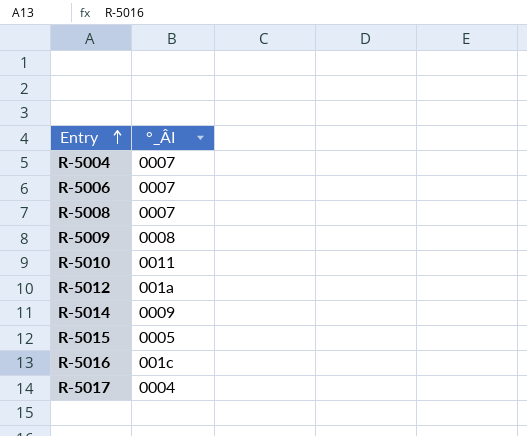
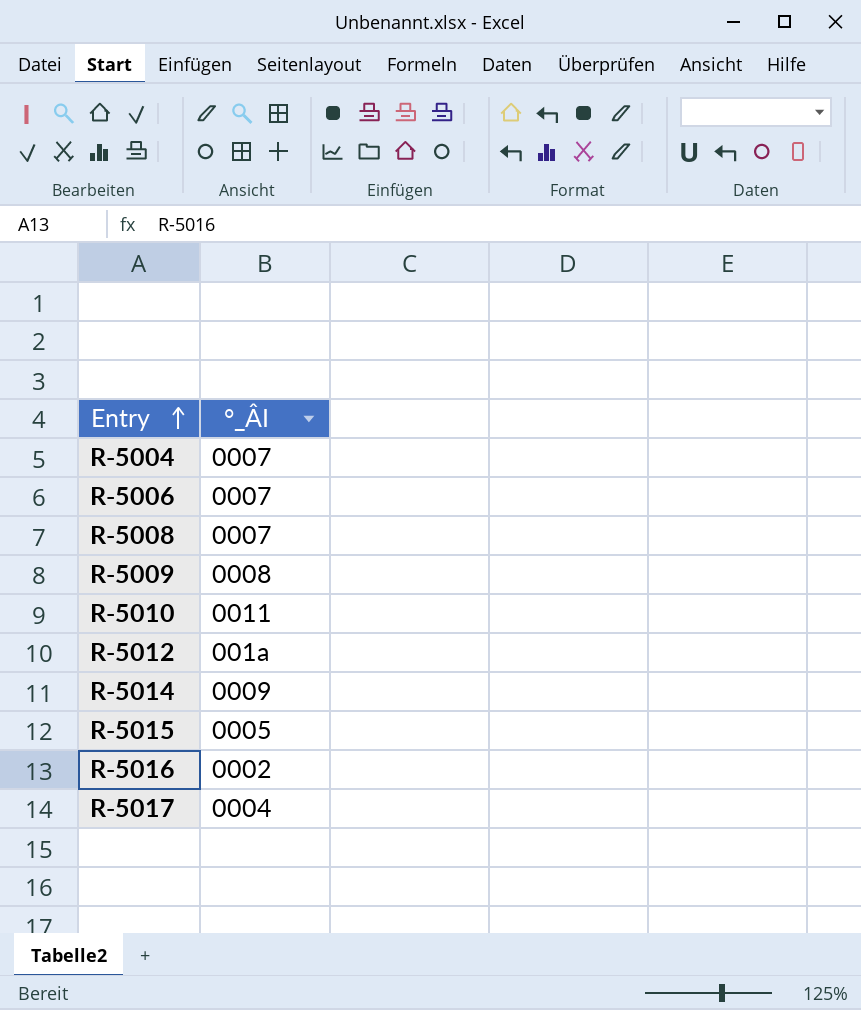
R-5016 | °_ÂI: 001c -> 0002

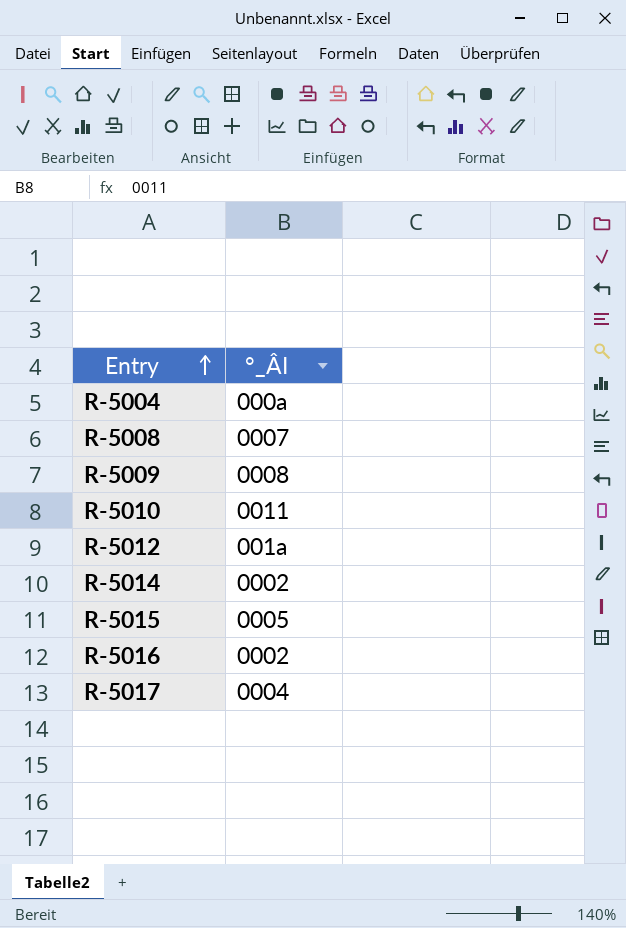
row R-5006: 0007 -> none
R-5004 | °_ÂI: 0007 -> 000a
R-5014 | °_ÂI: 0009 -> 0002

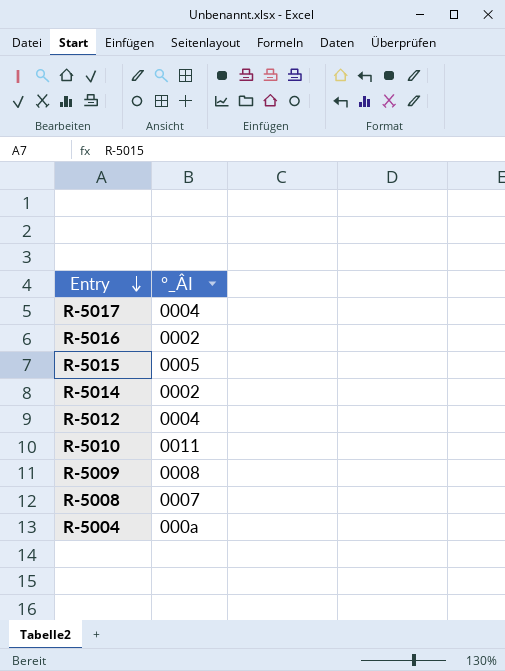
row order: Entry ascending -> Entry descending
R-5012 | °_ÂI: 001a -> 0004

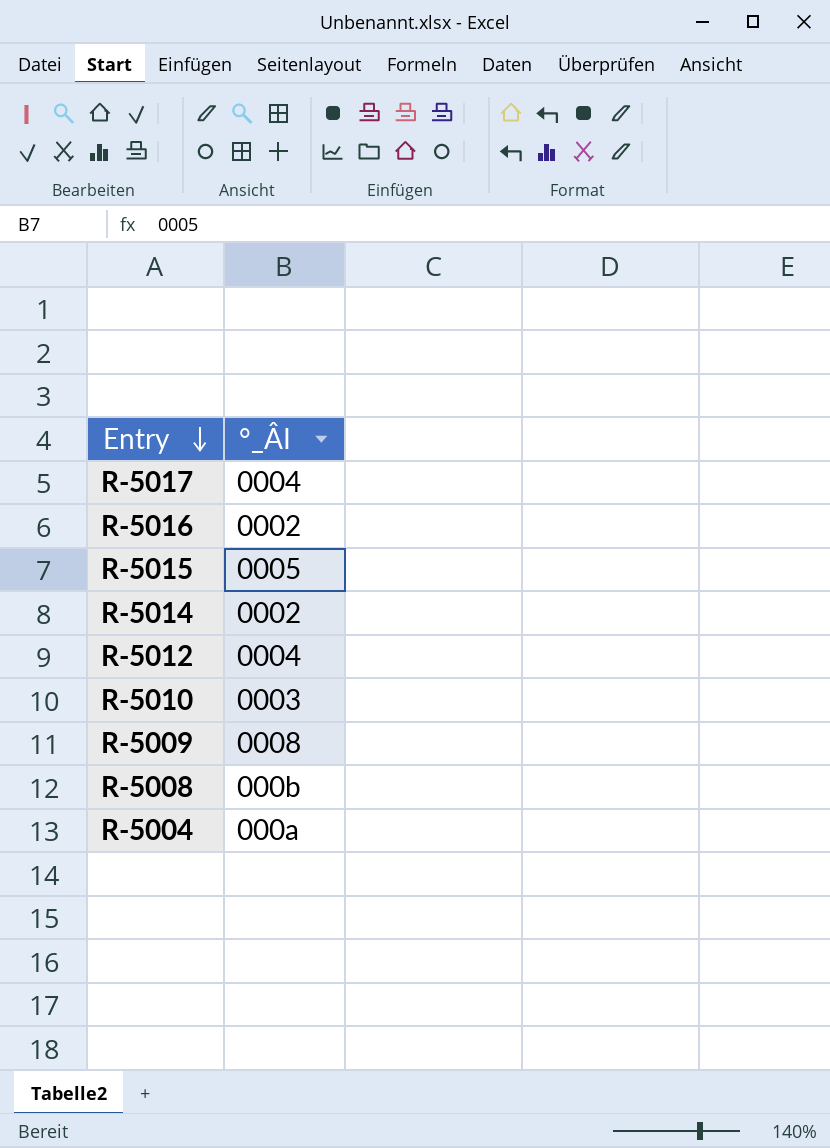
R-5010 | °_ÂI: 0011 -> 0003
R-5008 | °_ÂI: 0007 -> 000b

